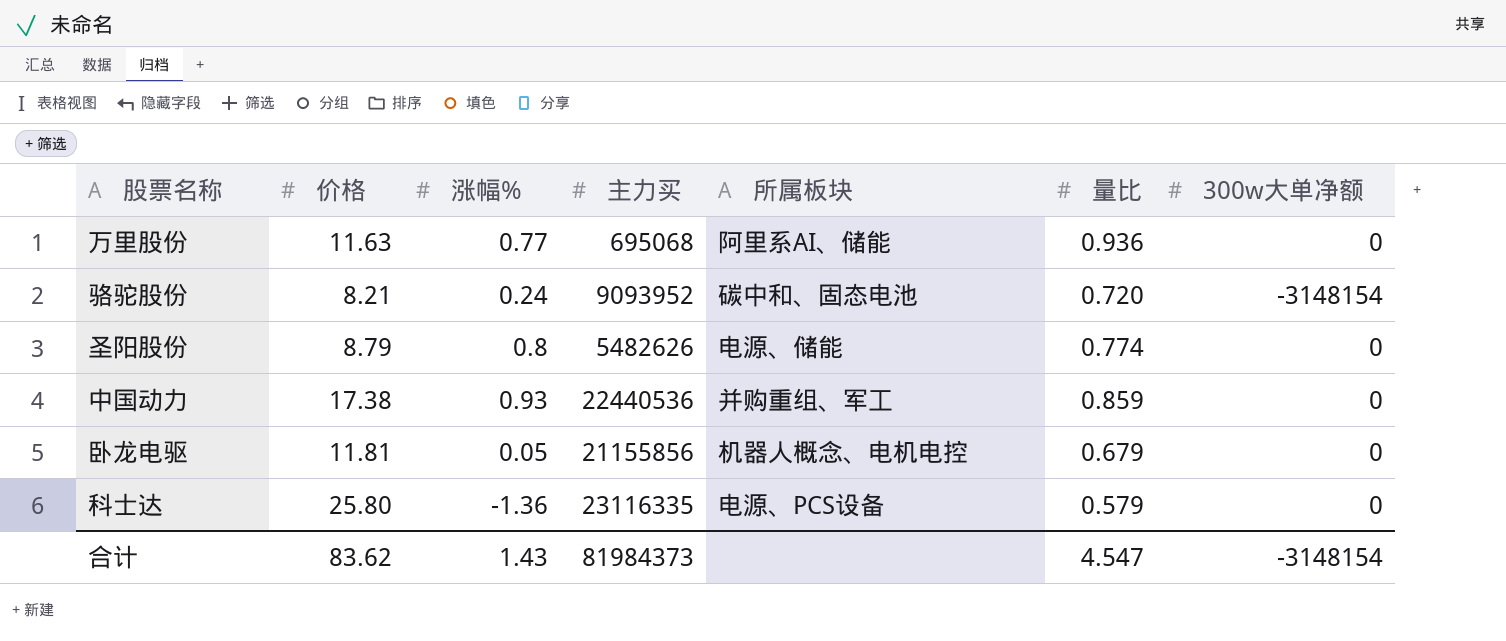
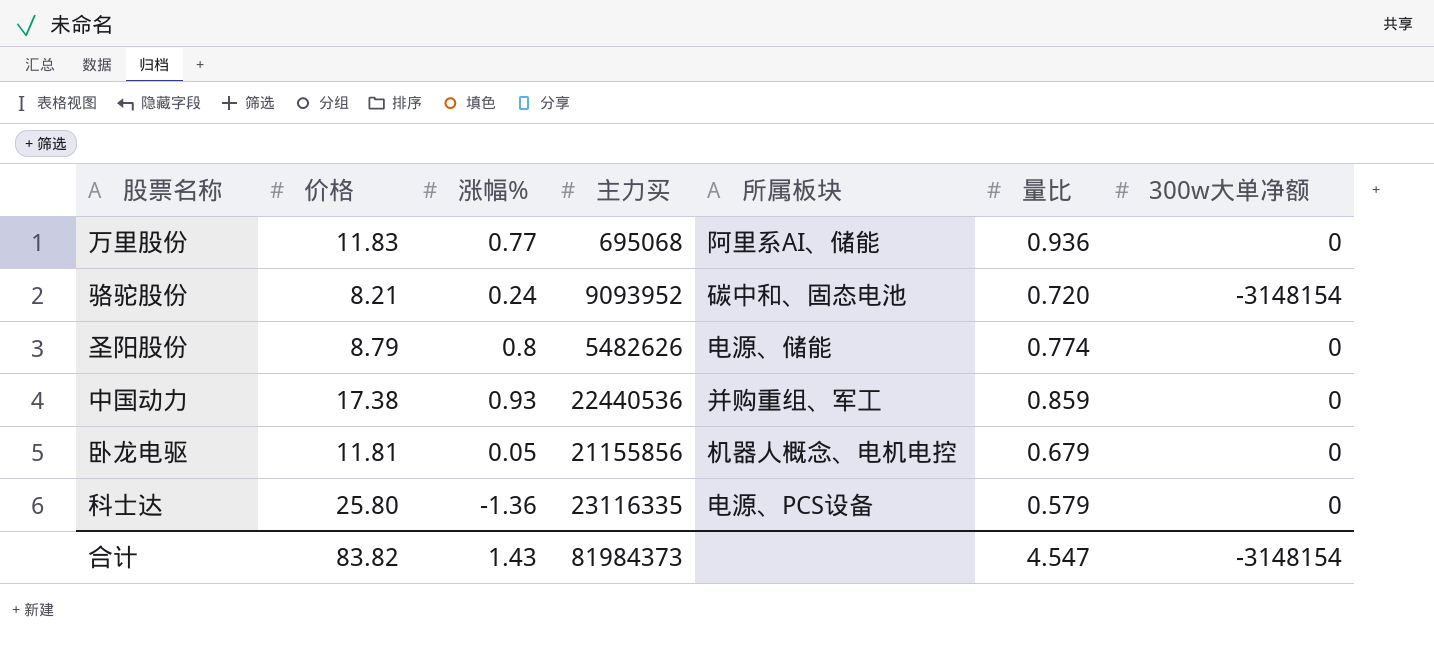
万里股份 | 价格: 11.63 -> 11.83
合计 | 价格: 83.62 -> 83.82

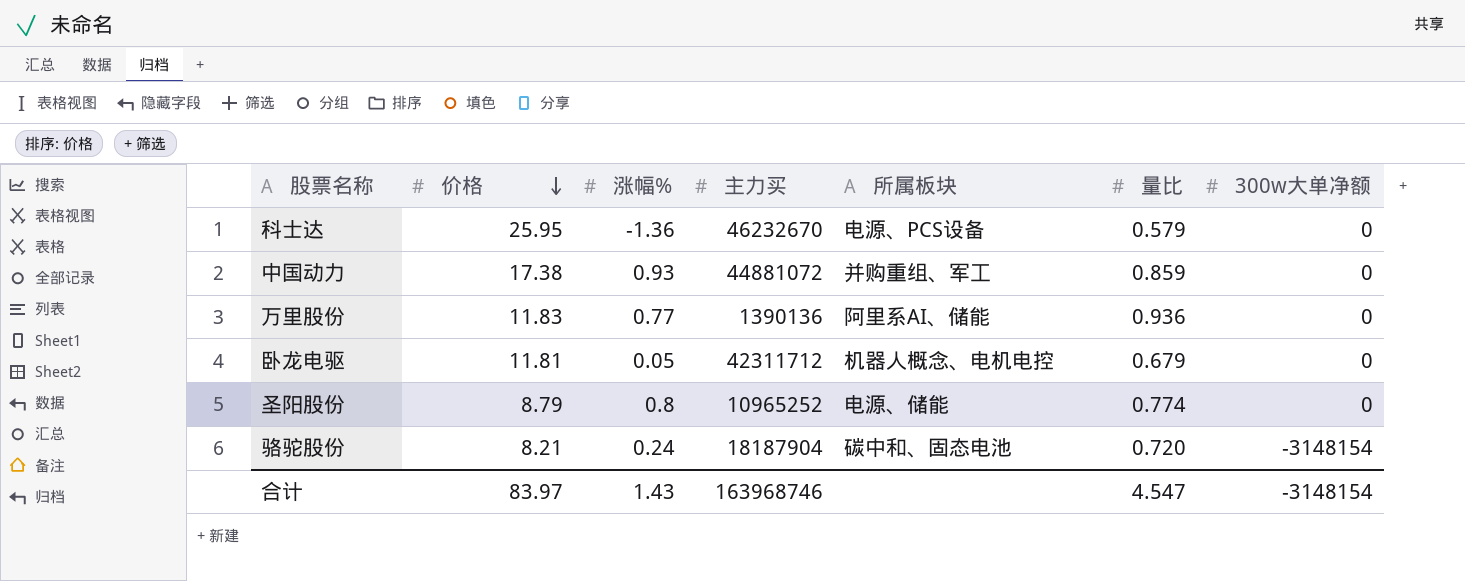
row order: none -> 价格 descending
科士达 | 价格: 25.80 -> 25.95
科士达 | 主力买: 23116335 -> 46232670
中国动力 | 主力买: 22440536 -> 44881072
万里股份 | 主力买: 695068 -> 1390136
卧龙电驱 | 主力买: 21155856 -> 42311712
圣阳股份 | 主力买: 5482626 -> 10965252
骆驼股份 | 主力买: 9093952 -> 18187904
合计 | 价格: 83.82 -> 83.97
合计 | 主力买: 81984373 -> 163968746

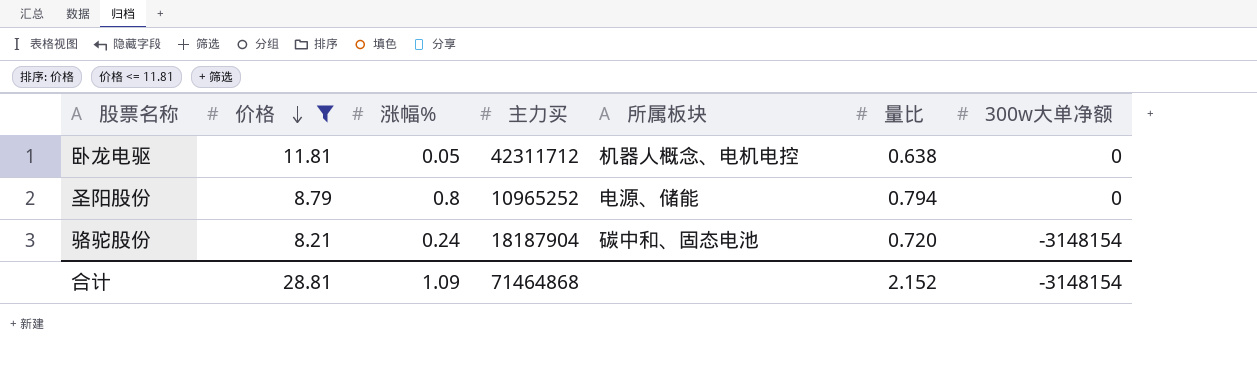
filter: none -> 价格 <= 11.81
卧龙电驱 | 量比: 0.679 -> 0.638
圣阳股份 | 量比: 0.774 -> 0.794
合计 | 价格: 83.97 -> 28.81
合计 | 涨幅%: 1.43 -> 1.09
合计 | 主力买: 163968746 -> 71464868
合计 | 量比: 4.547 -> 2.152

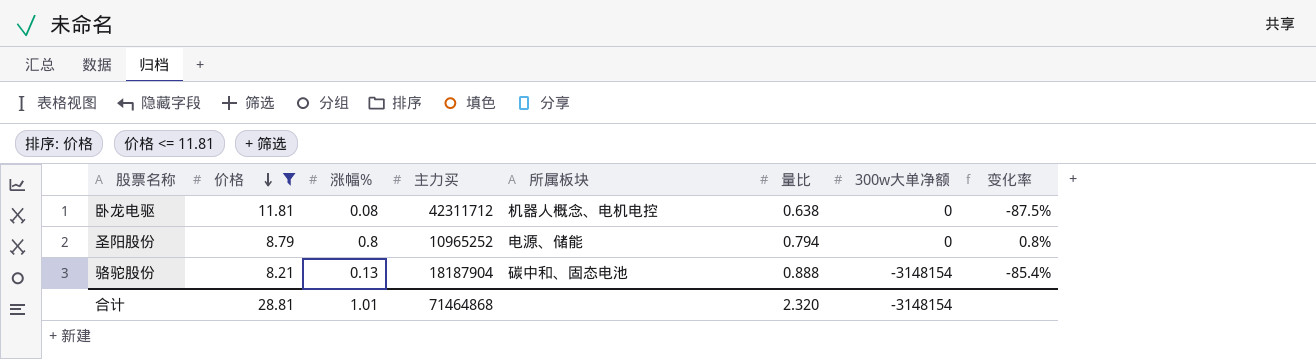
column 变化率 | formula: none -> ([涨幅%] - [量比]) / [量比]
卧龙电驱 | 涨幅%: 0.05 -> 0.08
骆驼股份 | 涨幅%: 0.24 -> 0.13
骆驼股份 | 量比: 0.720 -> 0.888
合计 | 涨幅%: 1.09 -> 1.01
合计 | 量比: 2.152 -> 2.320

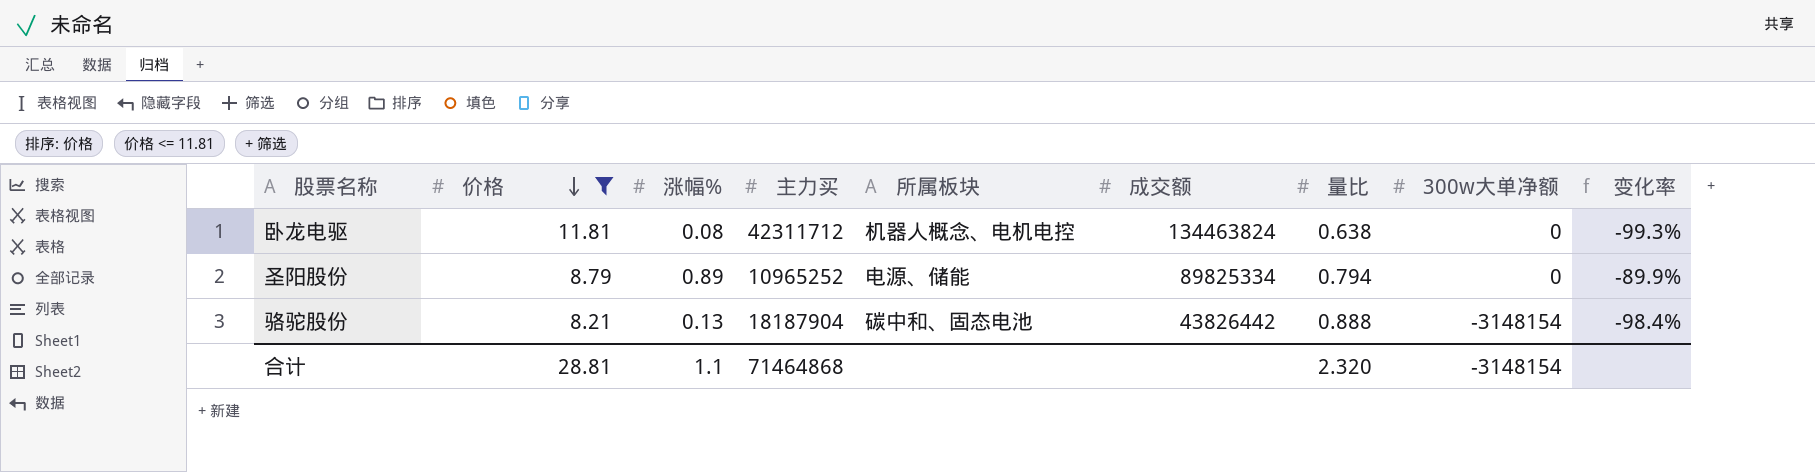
column 成交额 | position: none -> 6
column 变化率 | formula: ([涨幅%] - [量比]) / [量比] -> ([涨幅%] - [价格]) / [价格]
圣阳股份 | 涨幅%: 0.8 -> 0.89
合计 | 涨幅%: 1.01 -> 1.1

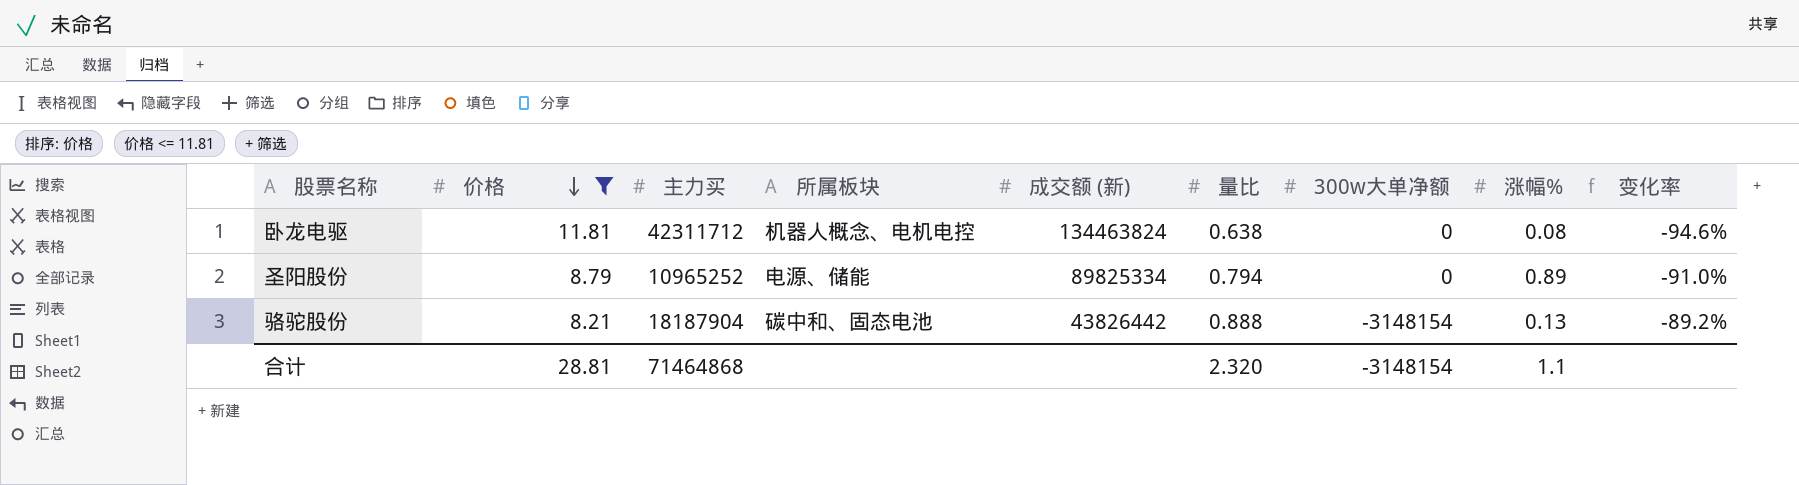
column name: 成交额 -> 成交额 (新)
column 涨幅% | position: 3 -> 8
column 变化率 | formula: ([涨幅%] - [价格]) / [价格] -> ([量比] - [价格]) / [价格]

